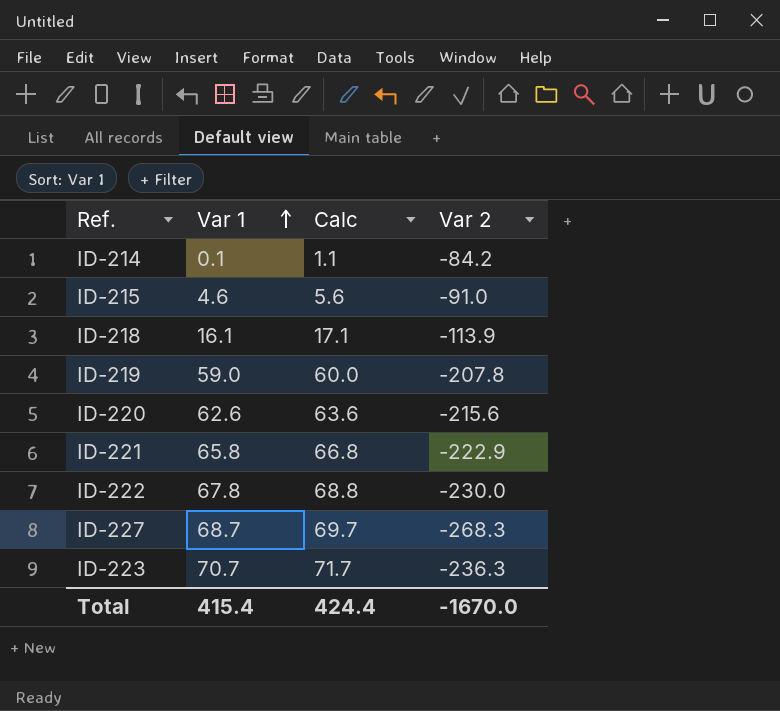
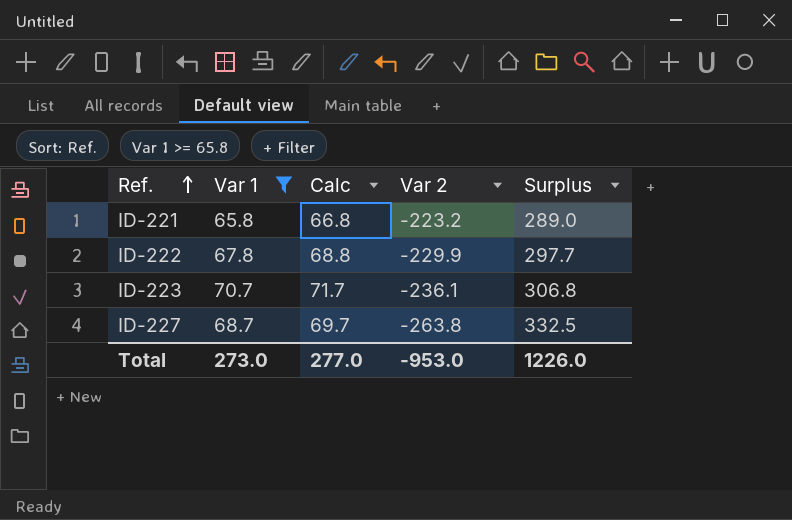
filter: none -> Var 1 >= 65.8
row order: Var 1 ascending -> Ref. ascending
column Surplus | formula: none -> [Var 1] - [Var 2]
ID-221 | Var 2: -222.9 -> -223.2
ID-222 | Var 2: -230.0 -> -229.9
ID-223 | Var 2: -236.3 -> -236.1
ID-227 | Var 2: -268.3 -> -263.8
Total | Var 1: 415.4 -> 273.0
Total | Calc: 424.4 -> 277.0
Total | Var 2: -1670.0 -> -953.0

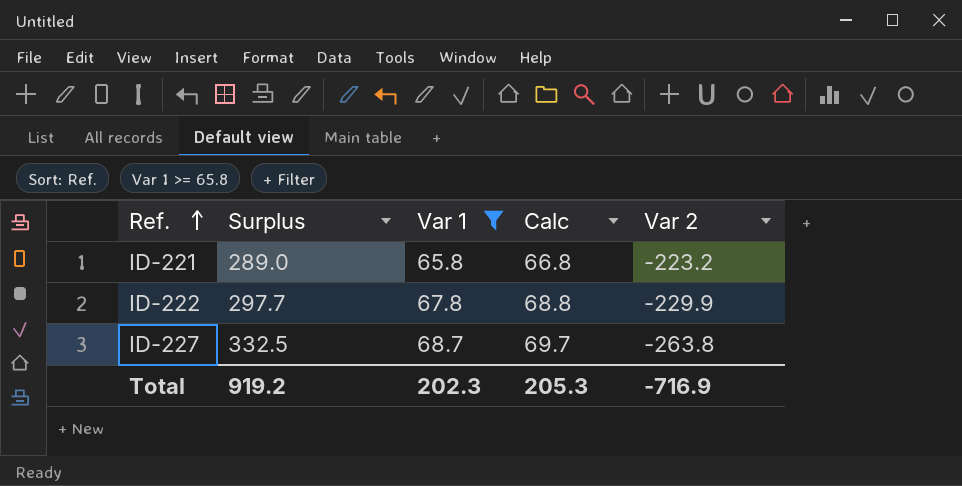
column Surplus | position: 5 -> 2
row ID-223: 70.7 | 71.7 | -236.1 | 306.8 -> none
Total | Surplus: 1226.0 -> 919.2
Total | Var 1: 273.0 -> 202.3
Total | Calc: 277.0 -> 205.3
Total | Var 2: -953.0 -> -716.9

